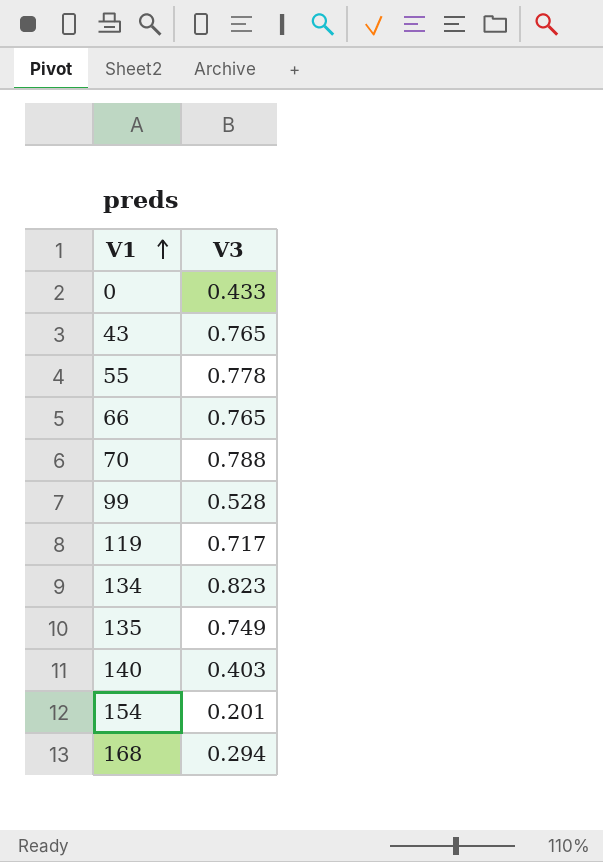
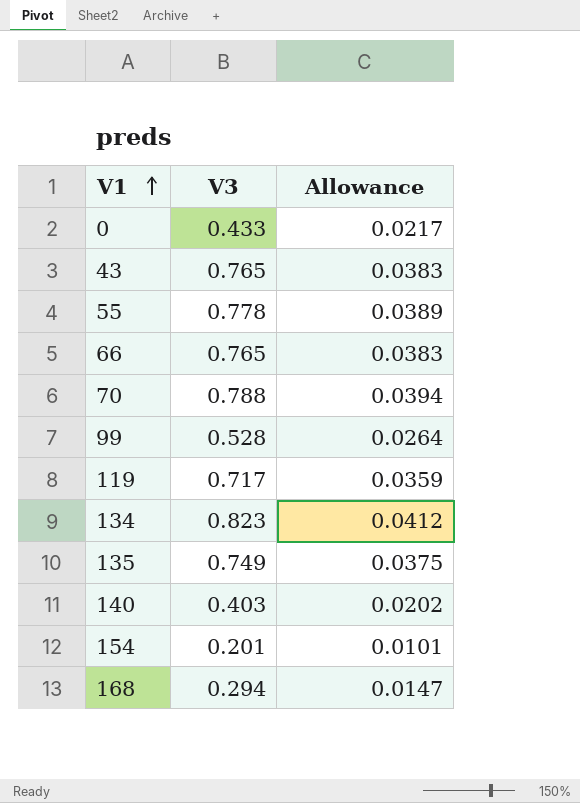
column Allowance | formula: none -> [V3] * 0.05

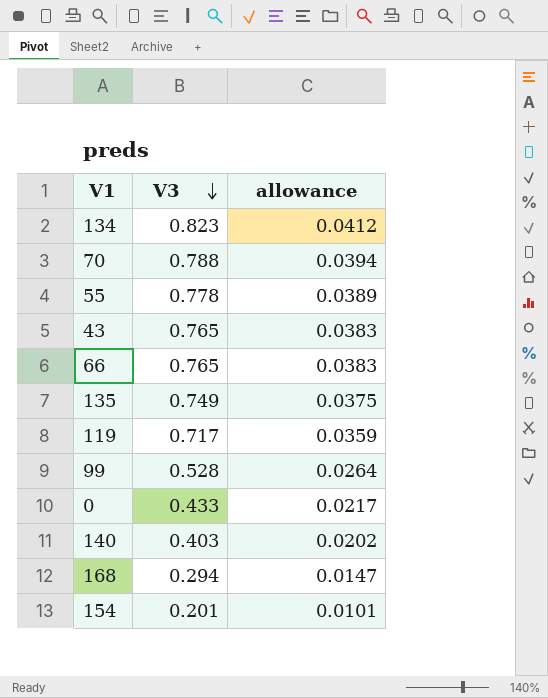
row order: V1 ascending -> V3 descending
column name: Allowance -> allowance

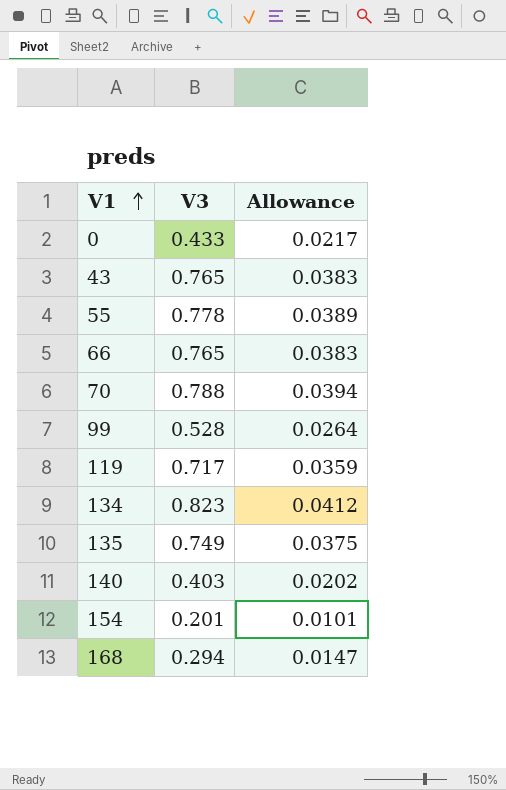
row order: V3 descending -> V1 ascending
column name: allowance -> Allowance

